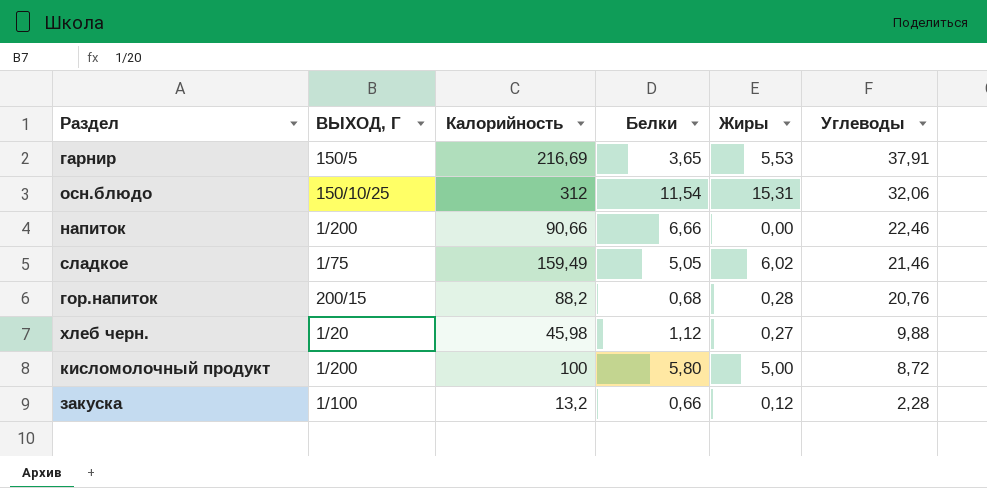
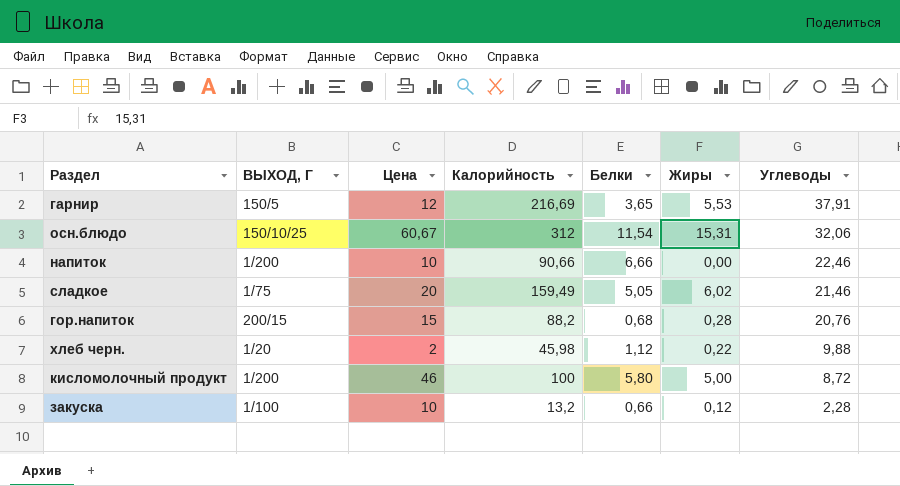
column Цена | position: none -> 3
хлеб черн. | Жиры: 0,27 -> 0,22

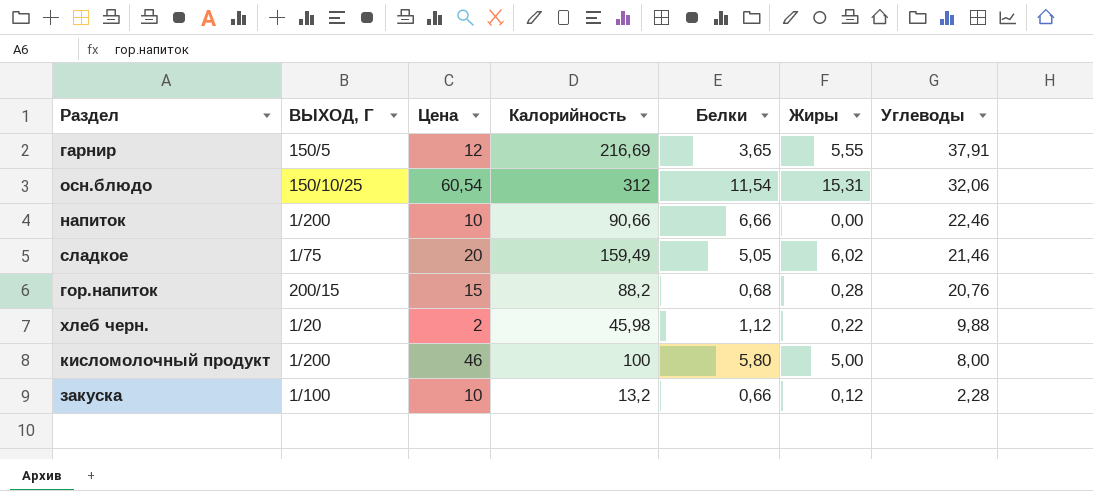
гарнир | Жиры: 5,53 -> 5,55
осн.блюдо | Цена: 60,67 -> 60,54
кисломолочный продукт | Углеводы: 8,72 -> 8,00

